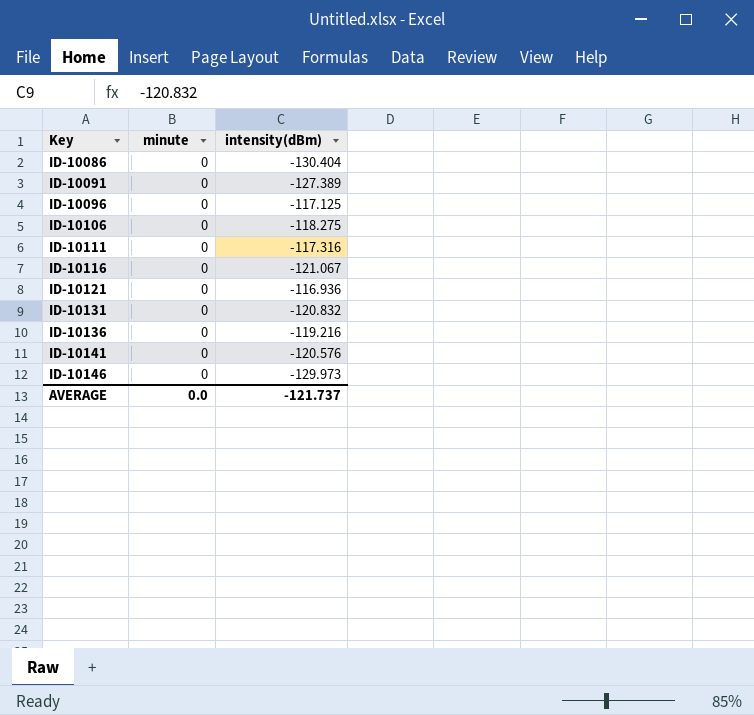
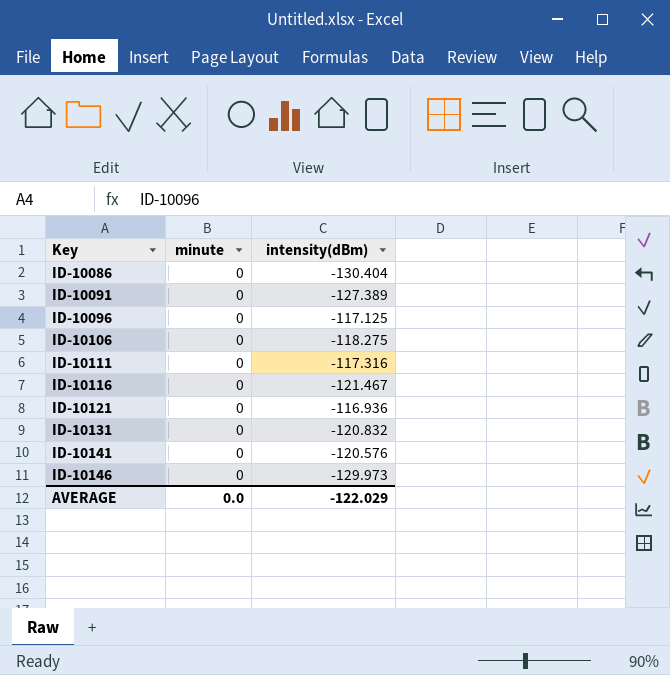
row ID-10136: 0 | -119.216 -> none
ID-10116 | intensity(dBm): -121.067 -> -121.467
AVERAGE | intensity(dBm): -121.737 -> -122.029

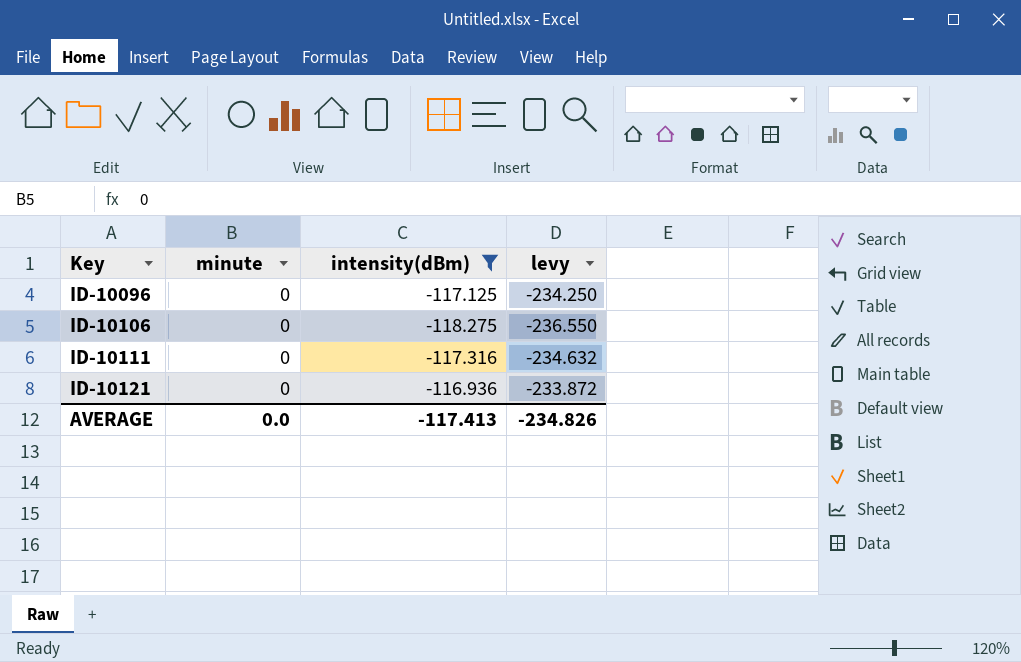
filter: none -> intensity(dBm) >= -118.275
column levy | formula: none -> [intensity(dBm)] * 2
AVERAGE | intensity(dBm): -122.029 -> -117.413

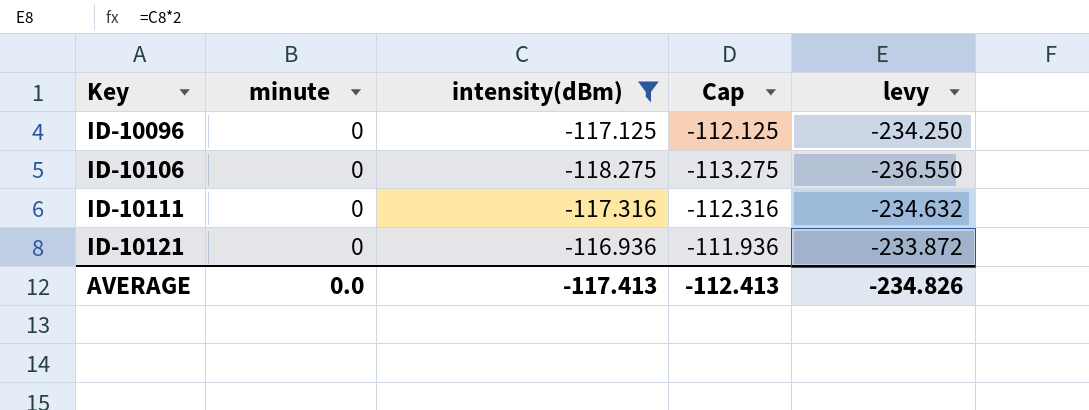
column Cap | formula: none -> [intensity(dBm)] + 5

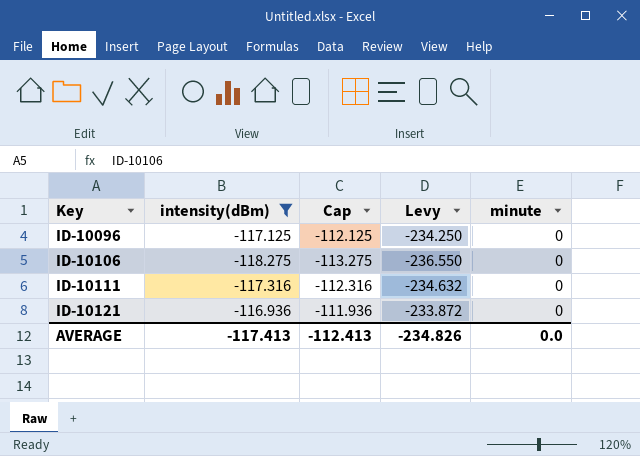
column name: levy -> Levy
column minute | position: 2 -> 5

